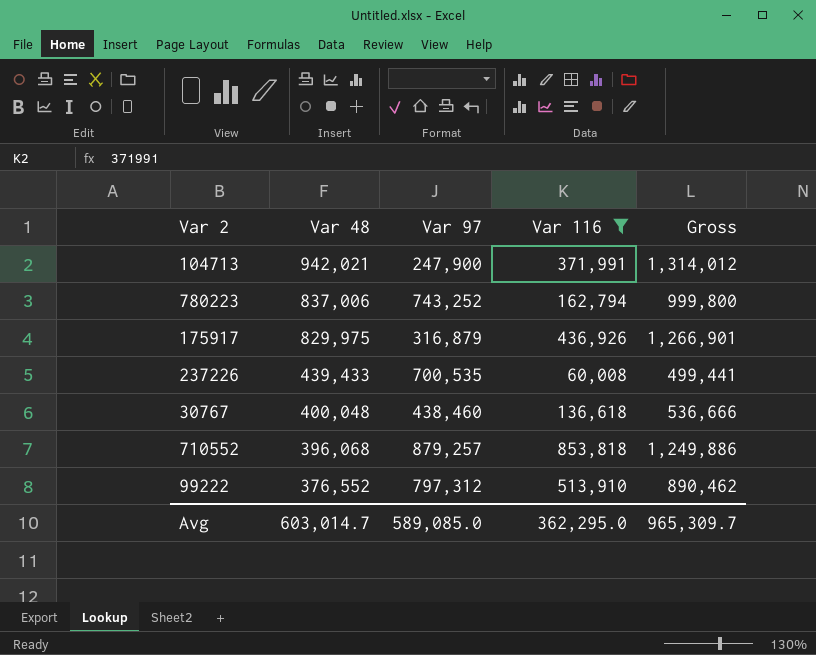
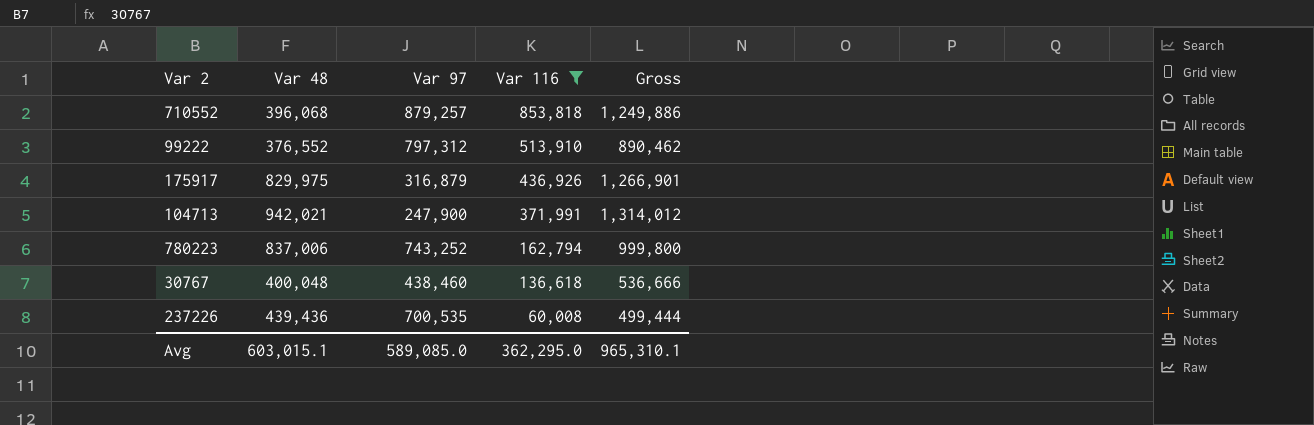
row order: Var 48 descending -> Var 116 descending
237226 | Var 48: 439,433 -> 439,436
237226 | Gross: 499,441 -> 499,444
Avg | Var 48: 603,014.7 -> 603,015.1
Avg | Gross: 965,309.7 -> 965,310.1

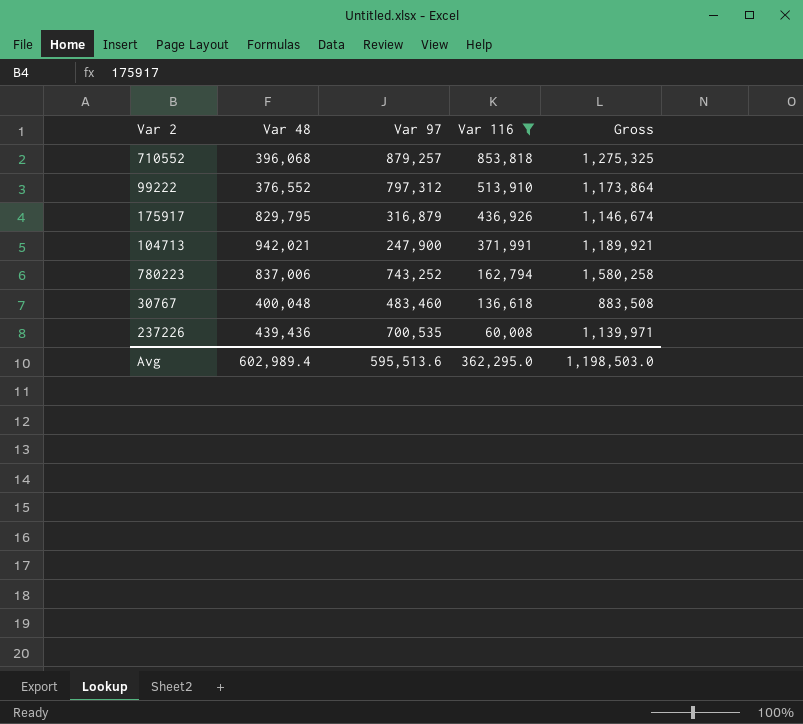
column Gross | formula: [Var 48] + [Var 116] -> [Var 48] + [Var 97]
175917 | Var 48: 829,975 -> 829,795
30767 | Var 97: 438,460 -> 483,460
Avg | Var 48: 603,015.1 -> 602,989.4
Avg | Var 97: 589,085.0 -> 595,513.6
Avg | Gross: 965,310.1 -> 1,198,503.0

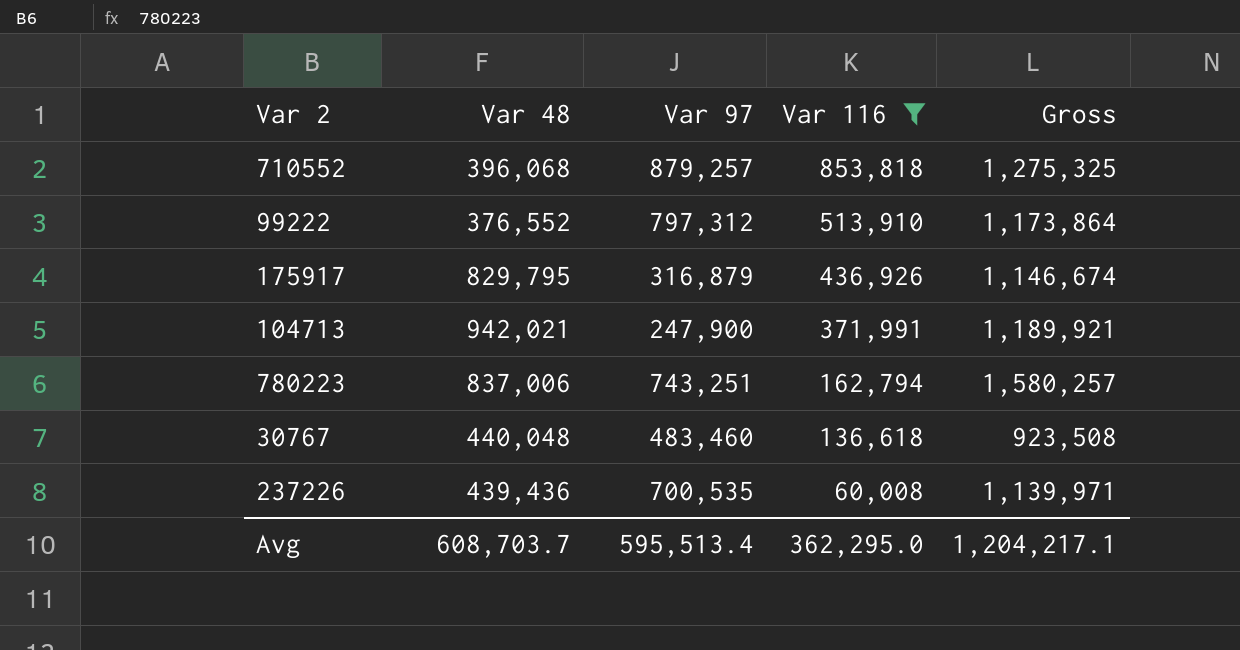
780223 | Var 97: 743,252 -> 743,251
780223 | Gross: 1,580,258 -> 1,580,257
30767 | Var 48: 400,048 -> 440,048
30767 | Gross: 883,508 -> 923,508
Avg | Var 48: 602,989.4 -> 608,703.7
Avg | Var 97: 595,513.6 -> 595,513.4
Avg | Gross: 1,198,503.0 -> 1,204,217.1

